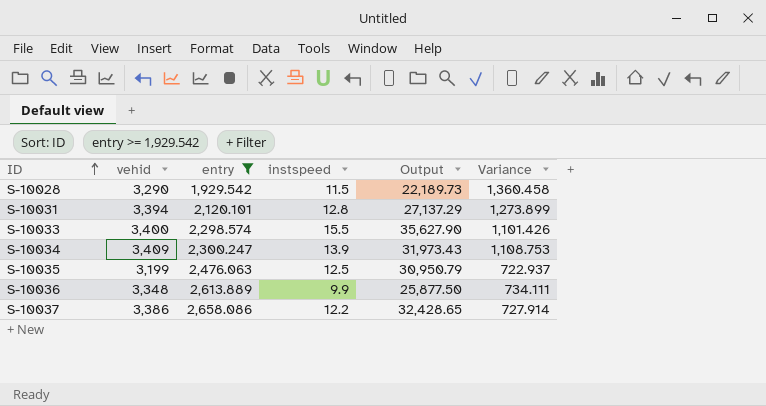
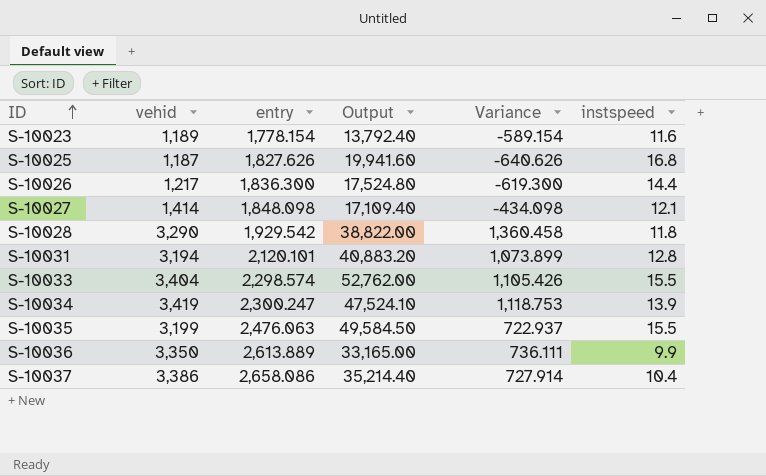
filter: entry >= 1,929.542 -> none
column Output | formula: [entry] * [instspeed] -> [vehid] * [instspeed]
column instspeed | position: 4 -> 6
S-10028 | instspeed: 11.5 -> 11.8
S-10031 | vehid: 3,394 -> 3,194
S-10031 | Variance: 1,273.899 -> 1,073.899
S-10033 | vehid: 3,400 -> 3,404
S-10033 | Variance: 1,101.426 -> 1,105.426
S-10034 | vehid: 3,409 -> 3,419
S-10034 | Variance: 1,108.753 -> 1,118.753
S-10035 | instspeed: 12.5 -> 15.5
S-10036 | vehid: 3,348 -> 3,350
S-10036 | Variance: 734.111 -> 736.111
S-10037 | instspeed: 12.2 -> 10.4

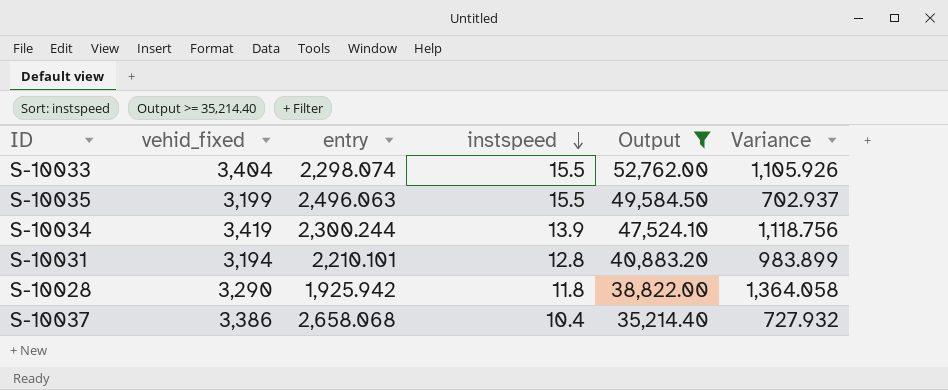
filter: none -> Output >= 35,214.40
row order: ID ascending -> instspeed descending
column name: vehid -> vehid_fixed
column instspeed | position: 6 -> 4
S-10033 | entry: 2,298.574 -> 2,298.074
S-10033 | Variance: 1,105.426 -> 1,105.926
S-10035 | entry: 2,476.063 -> 2,496.063
S-10035 | Variance: 722.937 -> 702.937
S-10034 | entry: 2,300.247 -> 2,300.244
S-10034 | Variance: 1,118.753 -> 1,118.756
S-10031 | entry: 2,120.101 -> 2,210.101
S-10031 | Variance: 1,073.899 -> 983.899
S-10028 | entry: 1,929.542 -> 1,925.942
S-10028 | Variance: 1,360.458 -> 1,364.058
S-10037 | entry: 2,658.086 -> 2,658.068
S-10037 | Variance: 727.914 -> 727.932

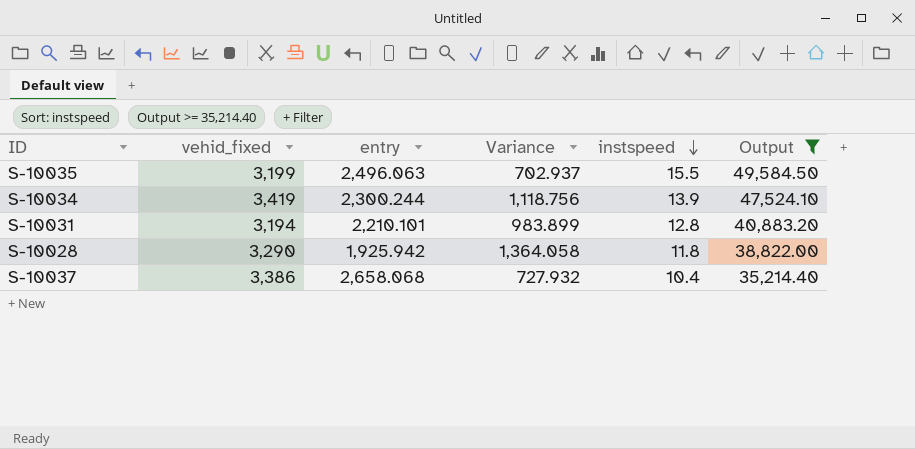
column Variance | position: 6 -> 4
row S-10033: 3,404 | 2,298.074 | 15.5 | 52,762.00 | 1,105.926 -> none

